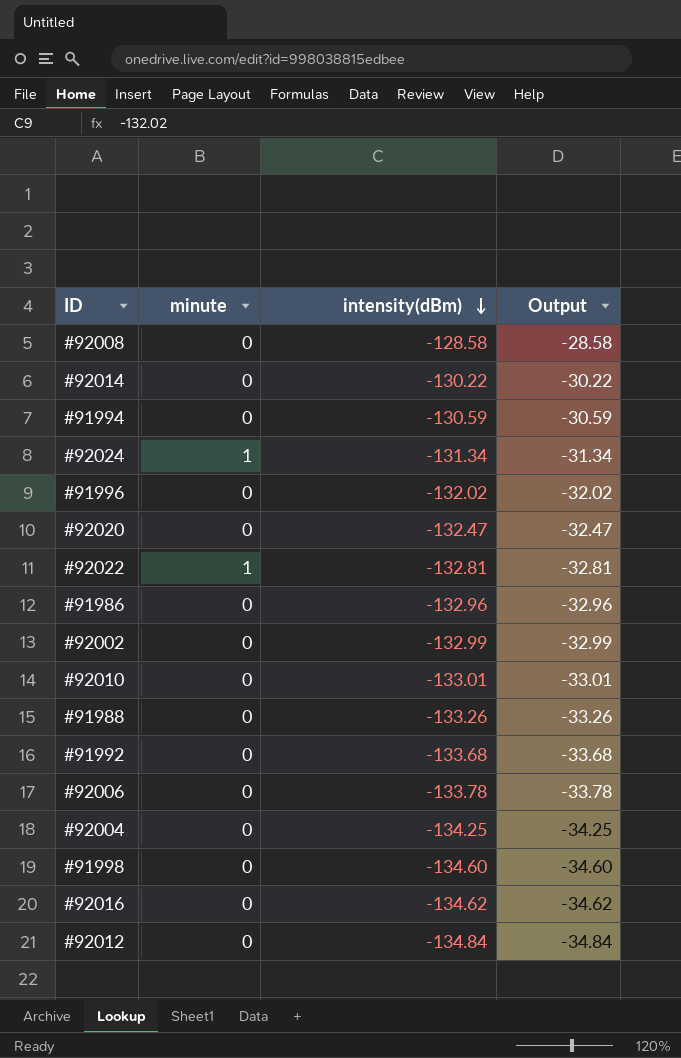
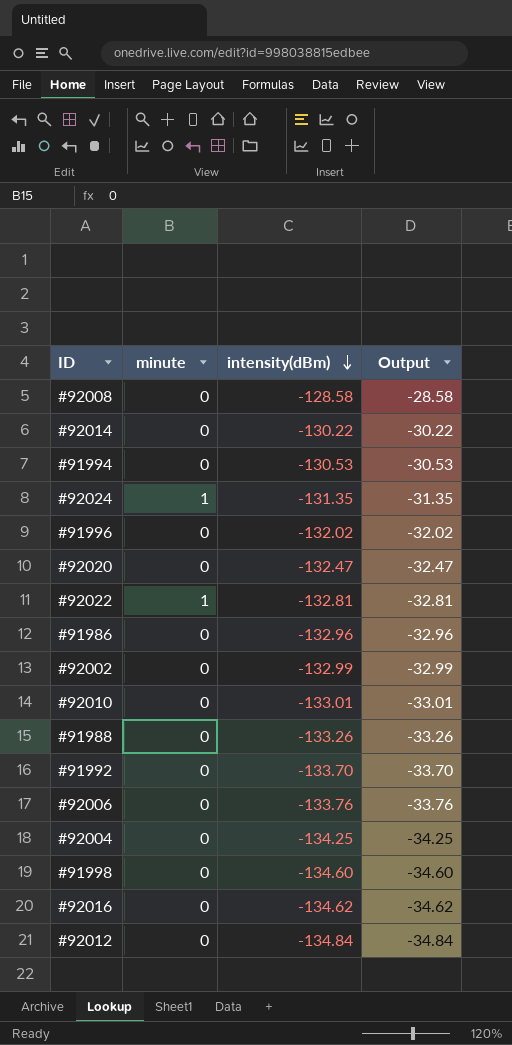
#91994 | intensity(dBm): -130.59 -> -130.53
#91994 | Output: -30.59 -> -30.53
#92024 | intensity(dBm): -131.34 -> -131.35
#92024 | Output: -31.34 -> -31.35
#91992 | intensity(dBm): -133.68 -> -133.70
#91992 | Output: -33.68 -> -33.70
#92006 | intensity(dBm): -133.78 -> -133.76
#92006 | Output: -33.78 -> -33.76

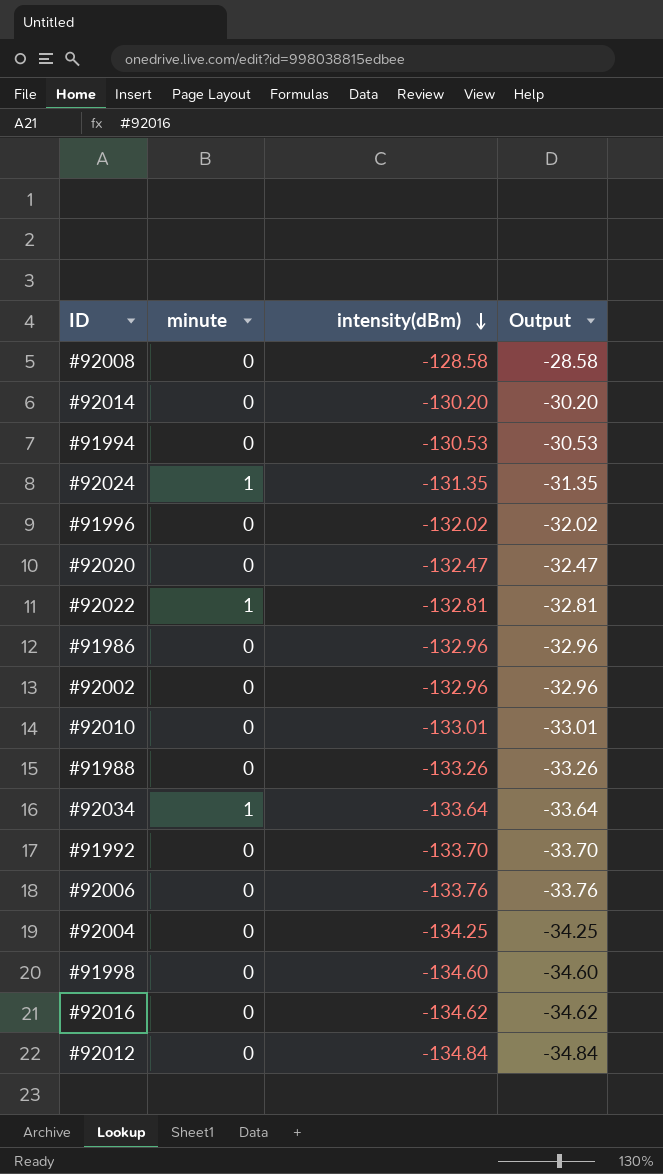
#92014 | intensity(dBm): -130.22 -> -130.20
#92014 | Output: -30.22 -> -30.20
#92002 | intensity(dBm): -132.99 -> -132.96
#92002 | Output: -32.99 -> -32.96
row #92034: none -> 1 | -133.64 | -33.64

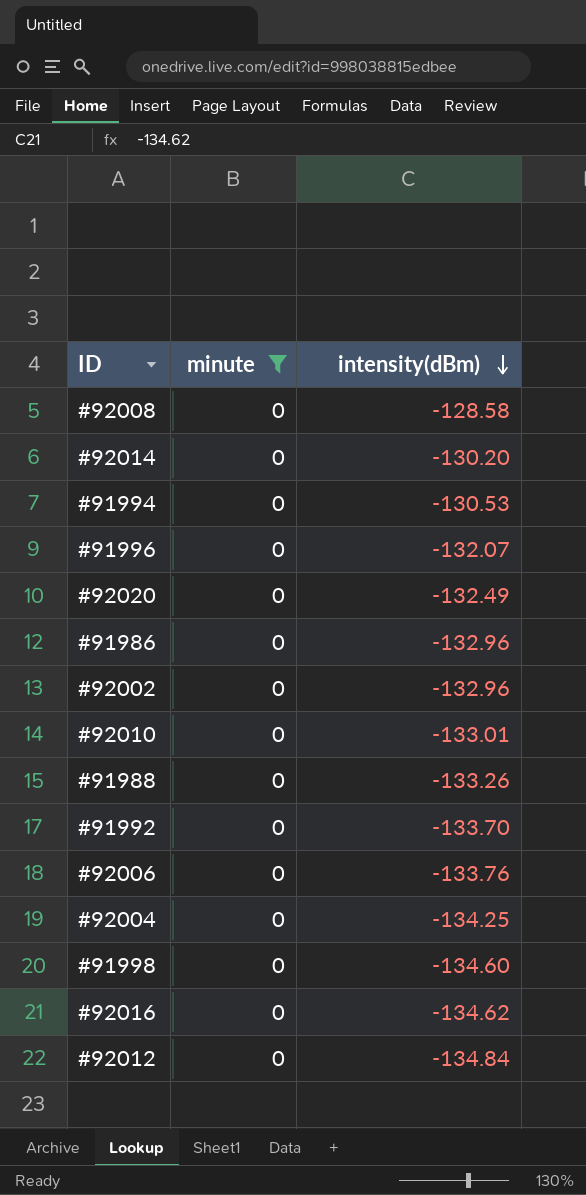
filter: none -> minute = 0
column Output | formula: [intensity(dBm)] + 100 -> none
#91996 | intensity(dBm): -132.02 -> -132.07
#92020 | intensity(dBm): -132.47 -> -132.49

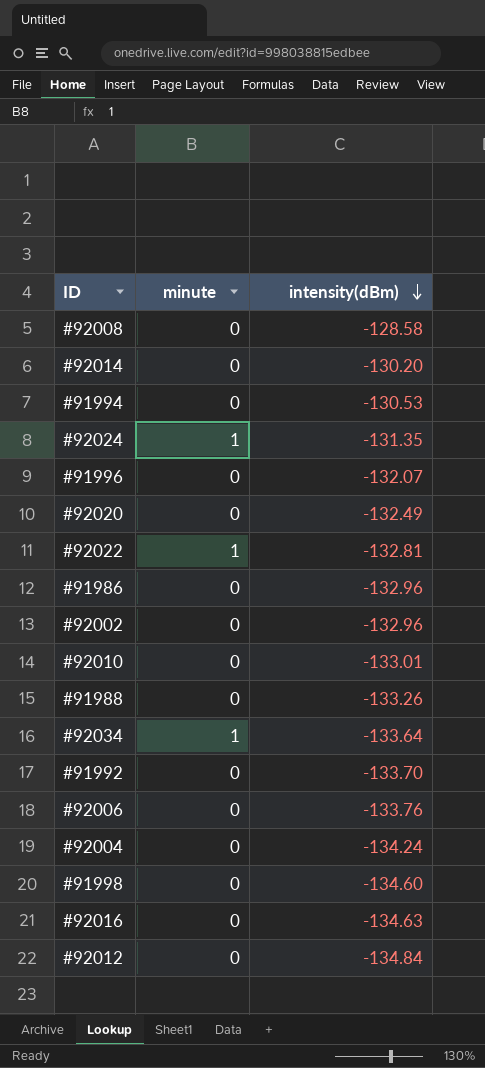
filter: minute = 0 -> none
#92004 | intensity(dBm): -134.25 -> -134.24
#92016 | intensity(dBm): -134.62 -> -134.63

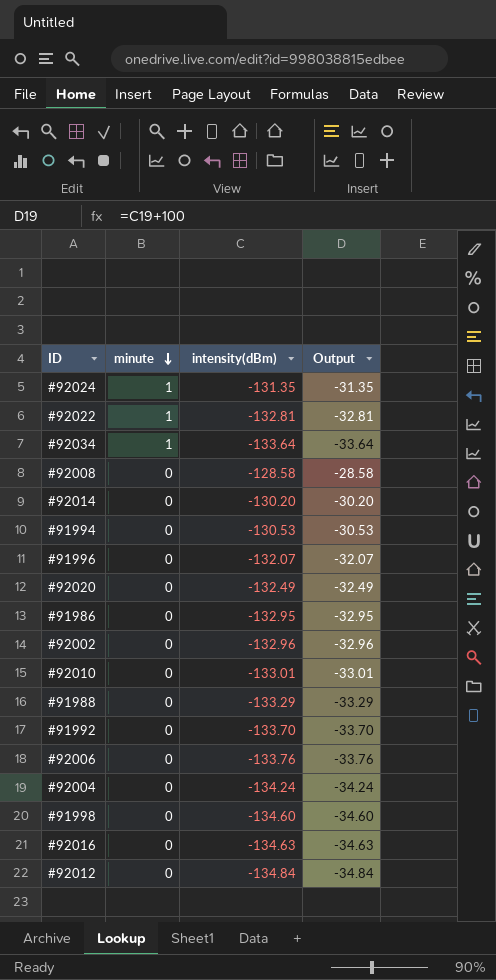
row order: intensity(dBm) descending -> minute descending
column Output | formula: none -> [intensity(dBm)] + 100
#91986 | intensity(dBm): -132.96 -> -132.95
#91988 | intensity(dBm): -133.26 -> -133.29

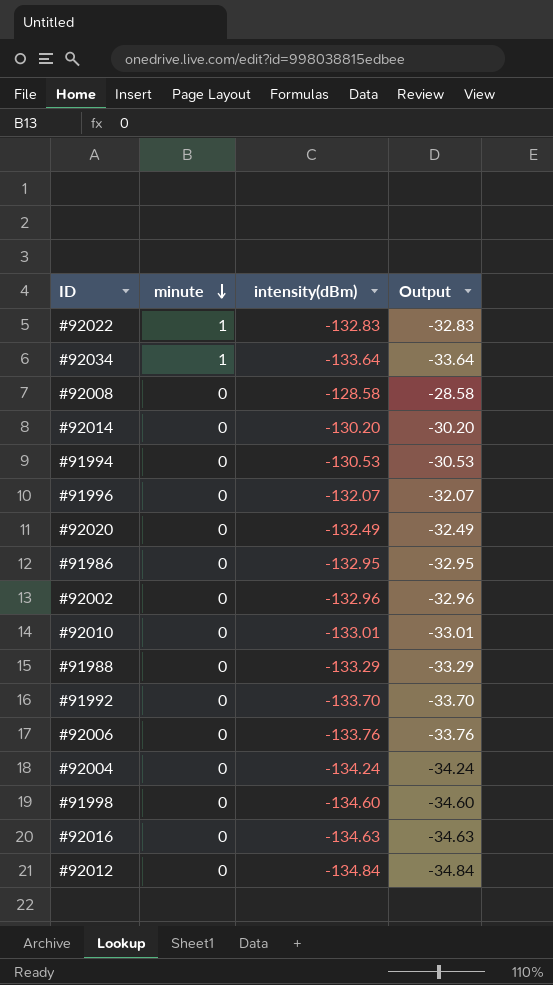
row #92024: 1 | -131.35 | -31.35 -> none
#92022 | intensity(dBm): -132.81 -> -132.83
#92022 | Output: -32.81 -> -32.83

